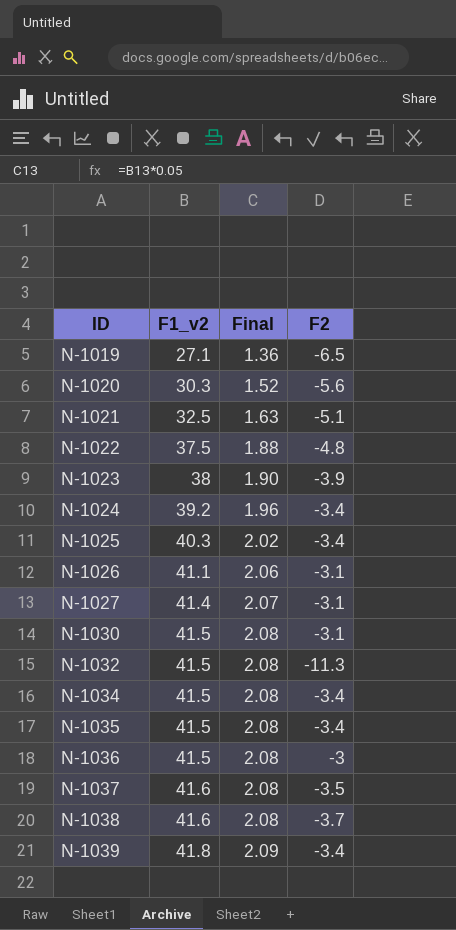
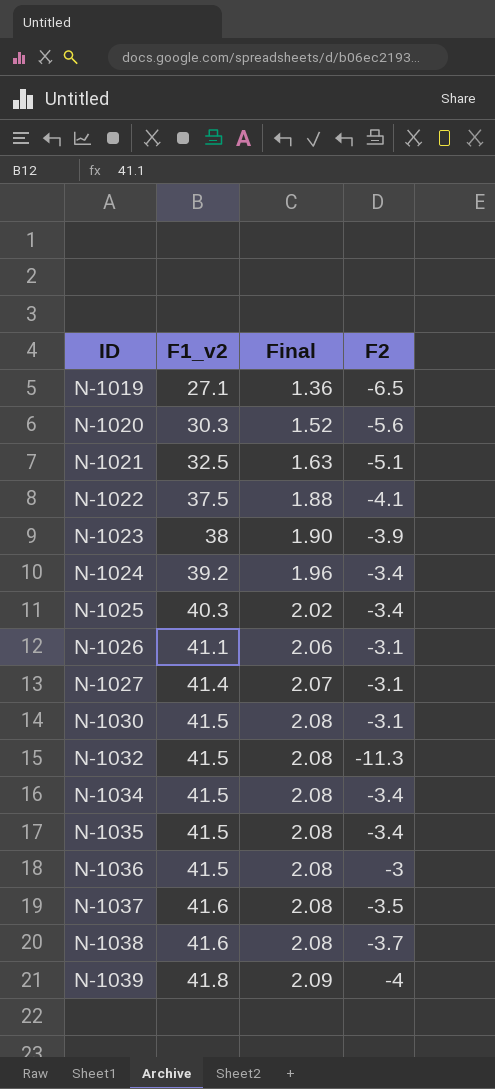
N-1022 | F2: -4.8 -> -4.1
N-1039 | F2: -3.4 -> -4

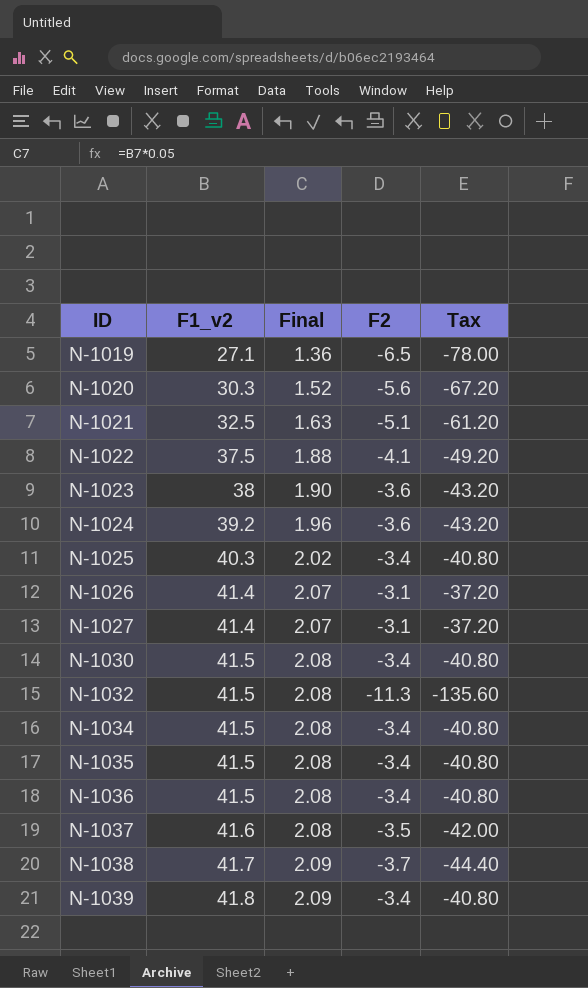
column Tax | formula: none -> [F2] * 12
N-1023 | F2: -3.9 -> -3.6
N-1024 | F2: -3.4 -> -3.6
N-1026 | F1_v2: 41.1 -> 41.4
N-1026 | Final: 2.06 -> 2.07
N-1030 | F2: -3.1 -> -3.4
N-1036 | F2: -3 -> -3.4
N-1038 | F1_v2: 41.6 -> 41.7
N-1038 | Final: 2.08 -> 2.09
N-1039 | F2: -4 -> -3.4

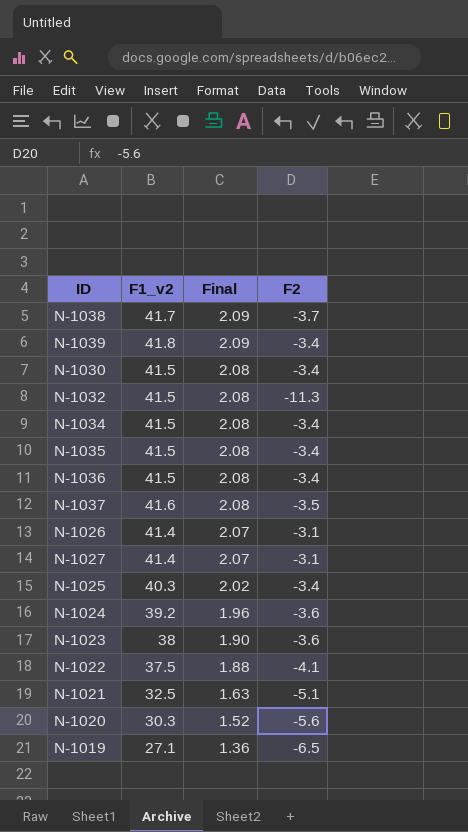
row order: ID ascending -> Final descending
column Tax | formula: [F2] * 12 -> none

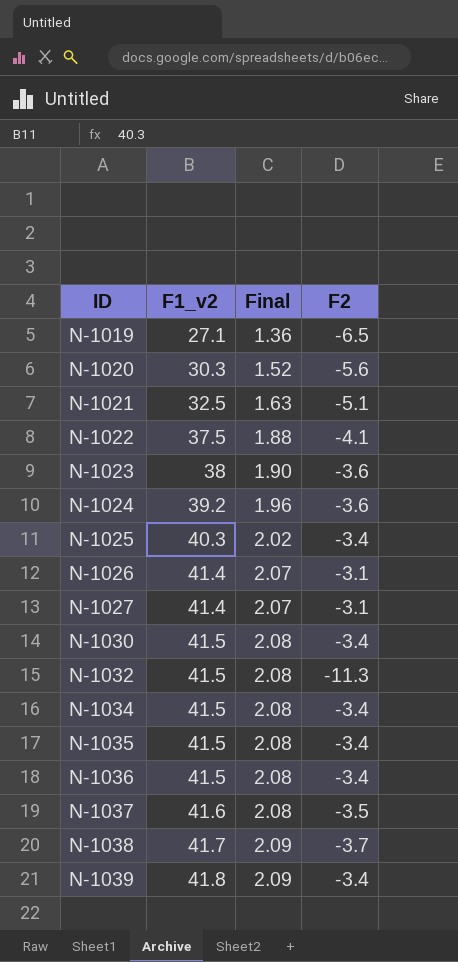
row order: Final descending -> ID ascending

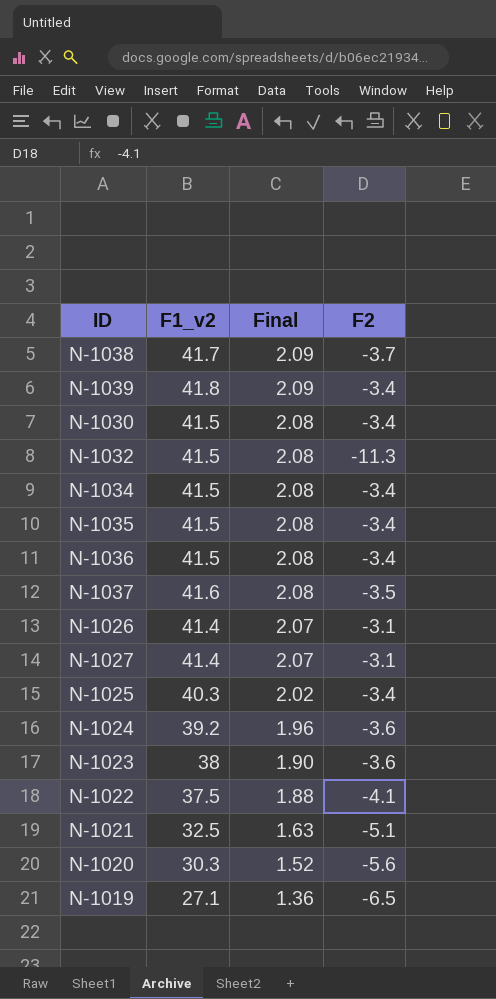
row order: ID ascending -> Final descending

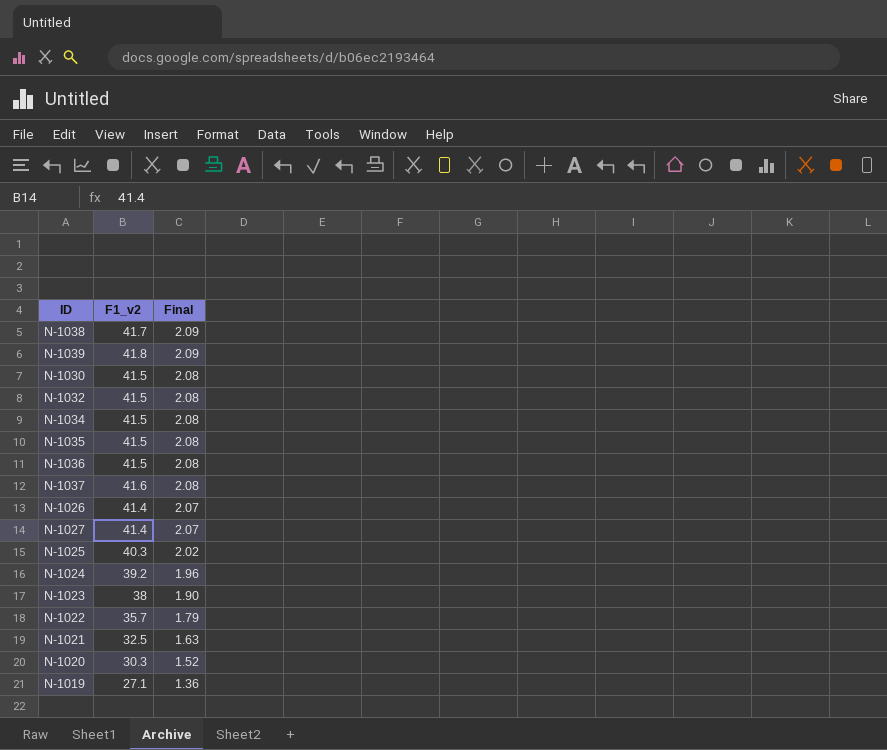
column F2 | position: 4 -> none
N-1022 | F1_v2: 37.5 -> 35.7
N-1022 | Final: 1.88 -> 1.79

